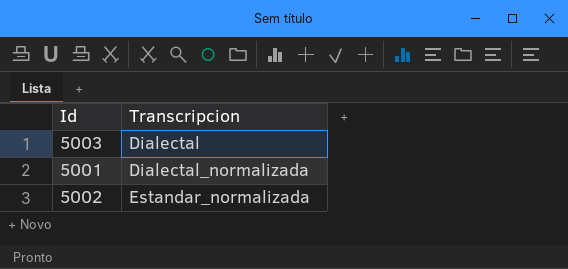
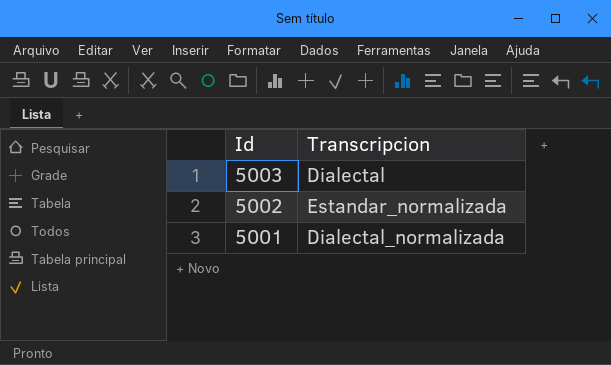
row order: Transcripcion ascending -> Id descending

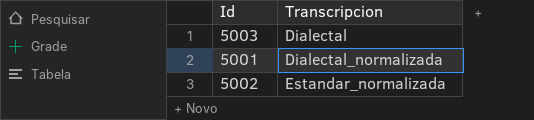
row order: Id descending -> Transcripcion ascending

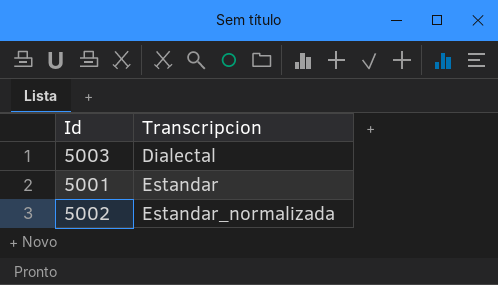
5001 | Transcripcion: Dialectal_normalizada -> Estandar

